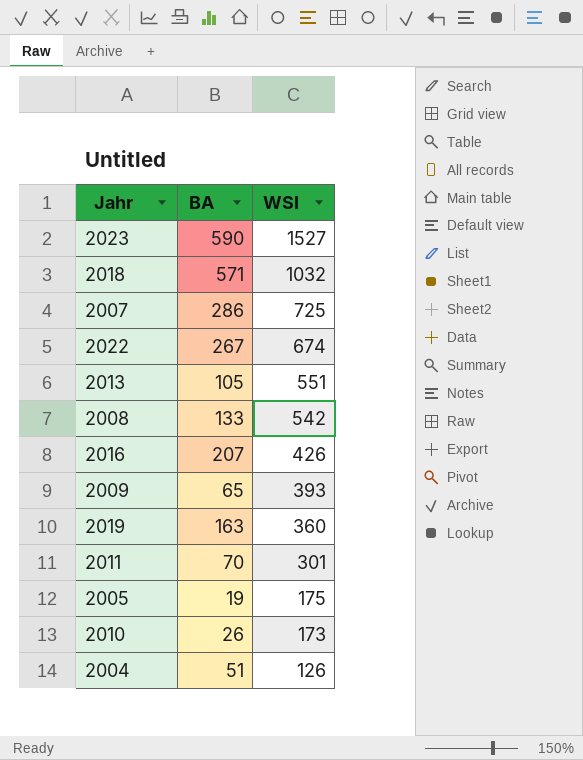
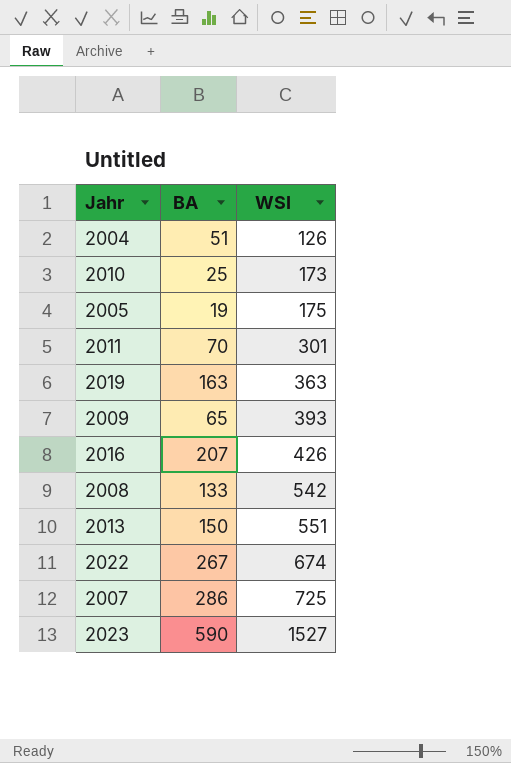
row order: WSI descending -> WSI ascending
row 2018: 571 | 1032 -> none
2010 | BA: 26 -> 25
2019 | WSI: 360 -> 363
2013 | BA: 105 -> 150

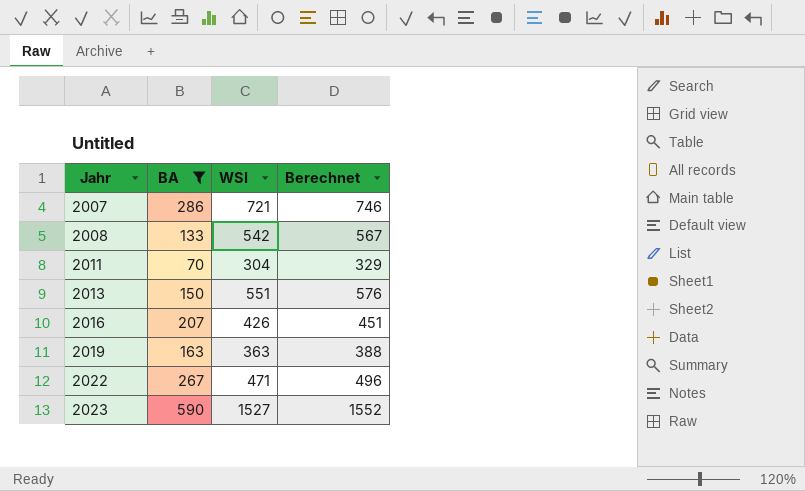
filter: none -> BA >= 70
row order: WSI ascending -> Jahr ascending
column Berechnet | formula: none -> [WSI] + 25
2007 | WSI: 725 -> 721
2011 | WSI: 301 -> 304
2022 | WSI: 674 -> 471

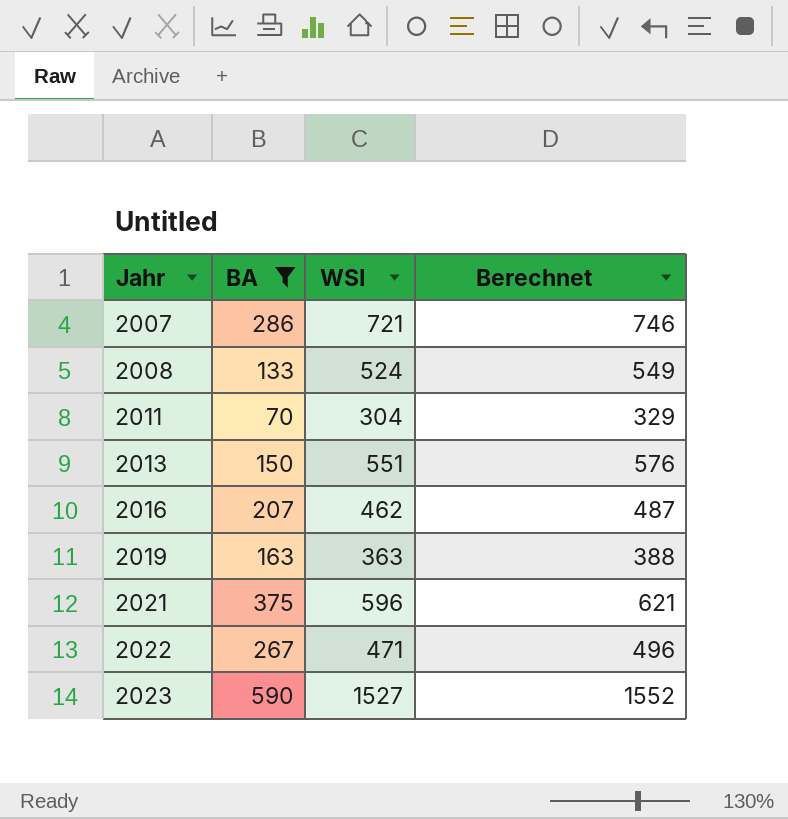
2008 | WSI: 542 -> 524
2008 | Berechnet: 567 -> 549
2016 | WSI: 426 -> 462
2016 | Berechnet: 451 -> 487
row 2021: none -> 375 | 596 | 621

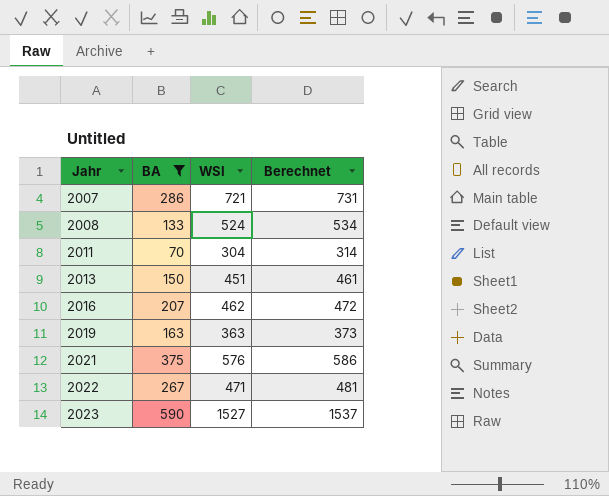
column Berechnet | formula: [WSI] + 25 -> [WSI] + 10
2013 | WSI: 551 -> 451
2021 | WSI: 596 -> 576

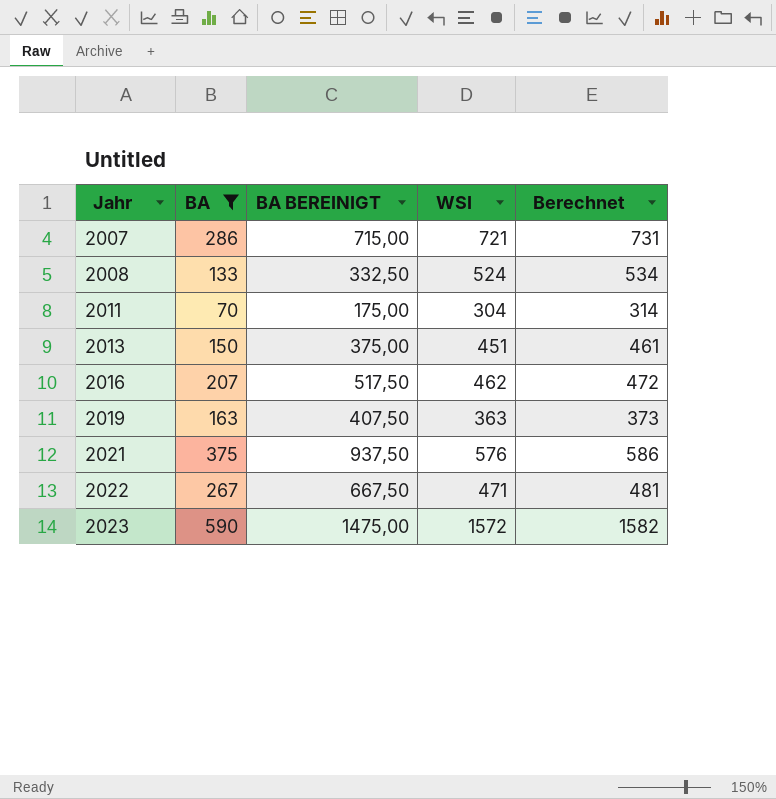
column BA BEREINIGT | formula: none -> [BA] * 2,5
2023 | WSI: 1527 -> 1572
2023 | Berechnet: 1537 -> 1582

